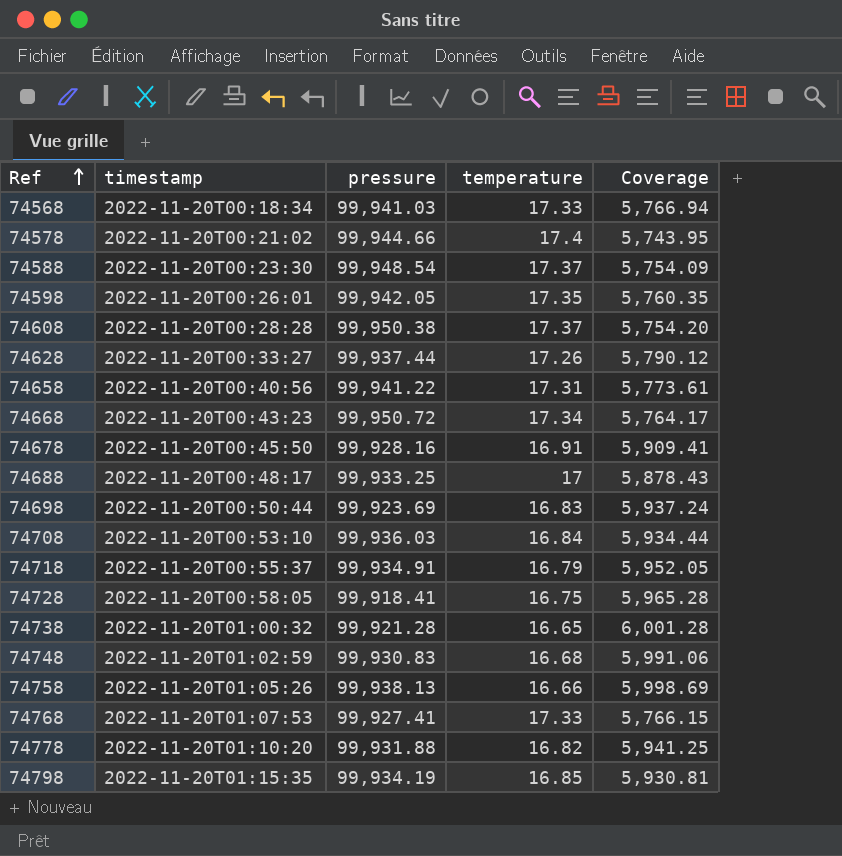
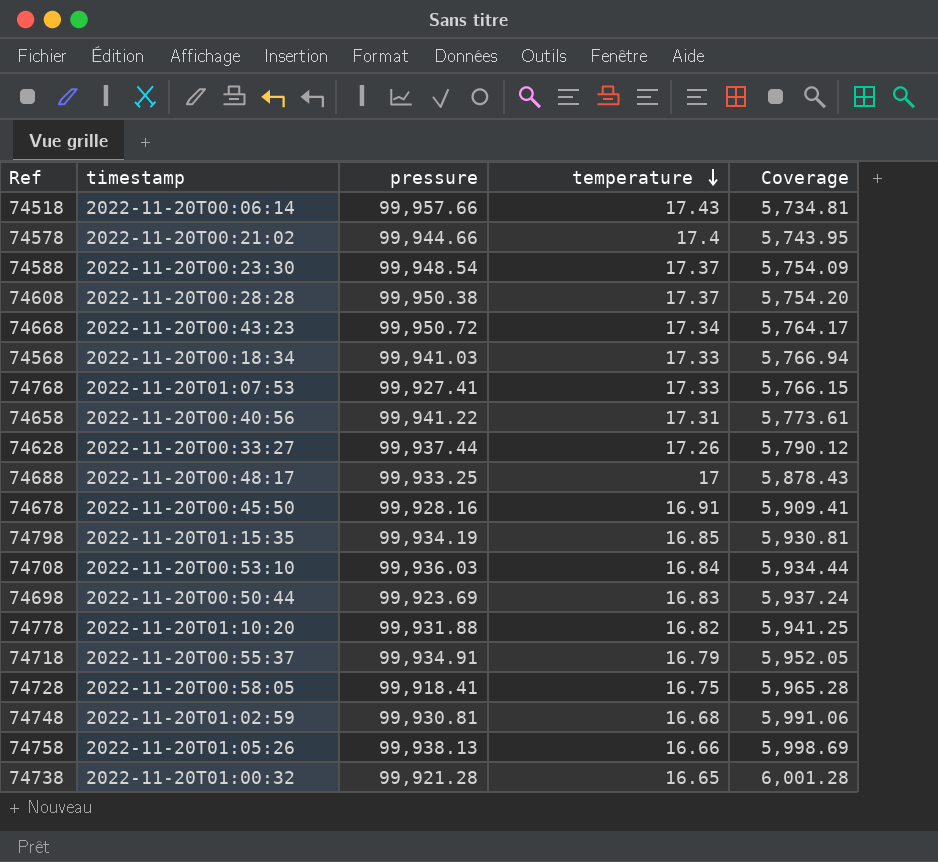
row order: Ref ascending -> temperature descending
row 74598: 2022-11-20T00:26:01 | 99,942.05 | 17.35 | 5,760.35 -> none
row 74518: none -> 2022-11-20T00:06:14 | 99,957.66 | 17.43 | 5,734.81
74748 | pressure: 99,930.83 -> 99,930.81

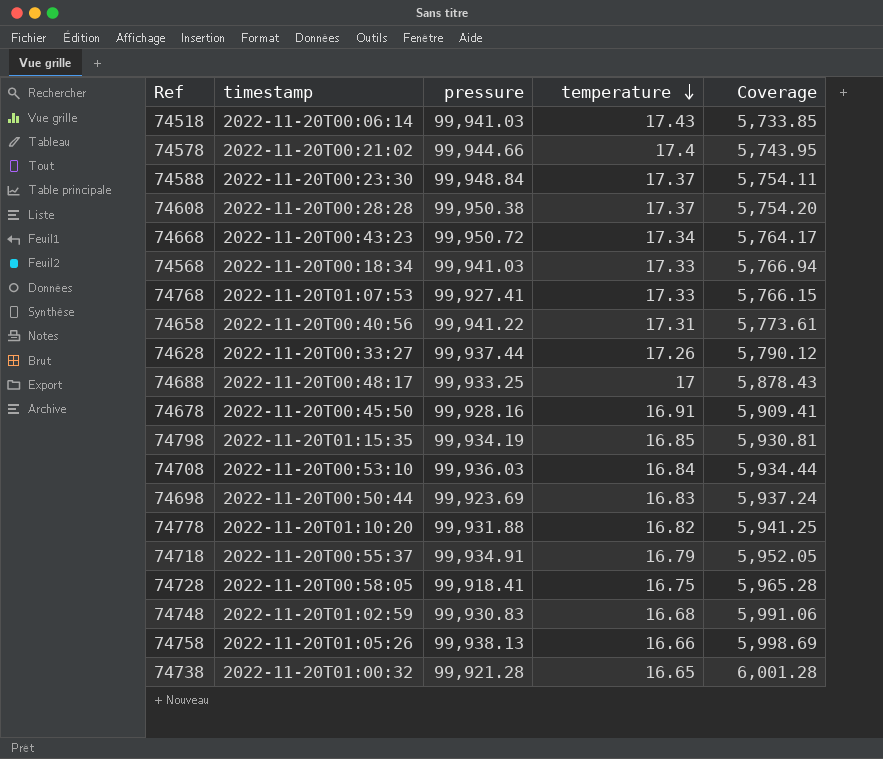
74518 | pressure: 99,957.66 -> 99,941.03
74518 | Coverage: 5,734.81 -> 5,733.85
74588 | pressure: 99,948.54 -> 99,948.84
74588 | Coverage: 5,754.09 -> 5,754.11
74748 | pressure: 99,930.81 -> 99,930.83

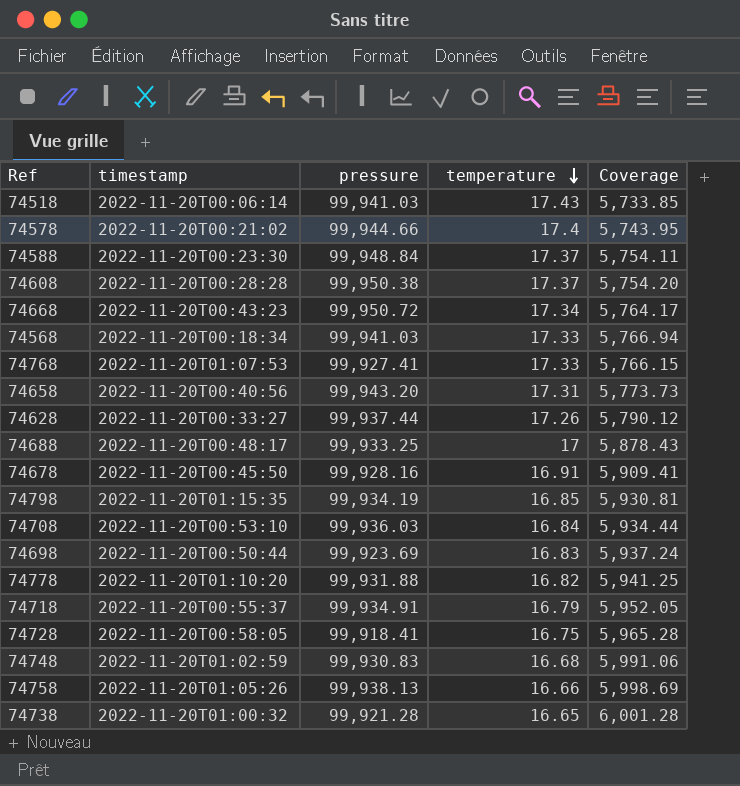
74658 | pressure: 99,941.22 -> 99,943.20
74658 | Coverage: 5,773.61 -> 5,773.73

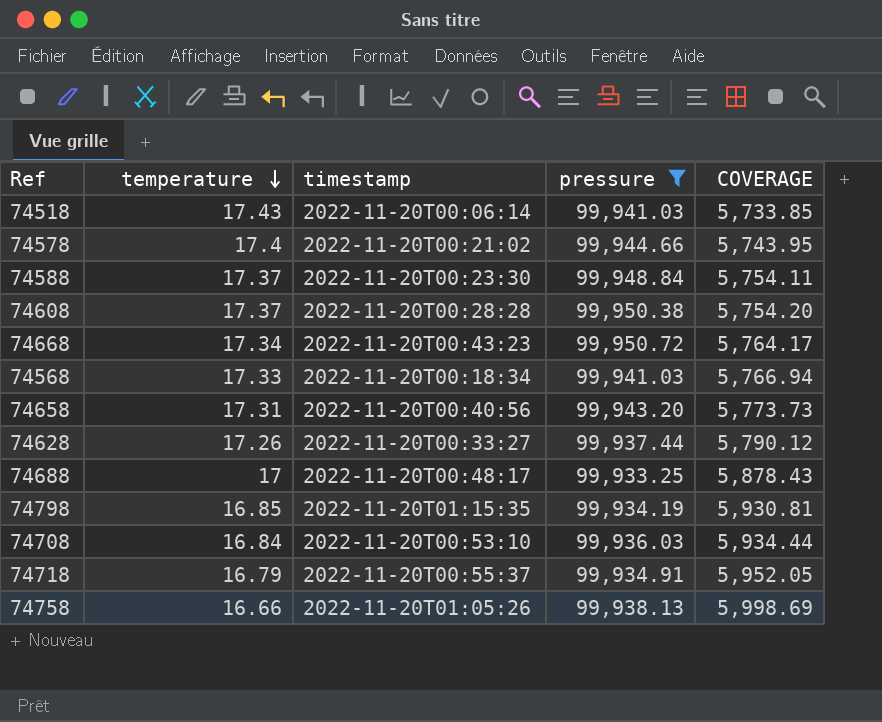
filter: none -> pressure >= 99,933.25
column temperature | position: 4 -> 2
column name: Coverage -> COVERAGE

